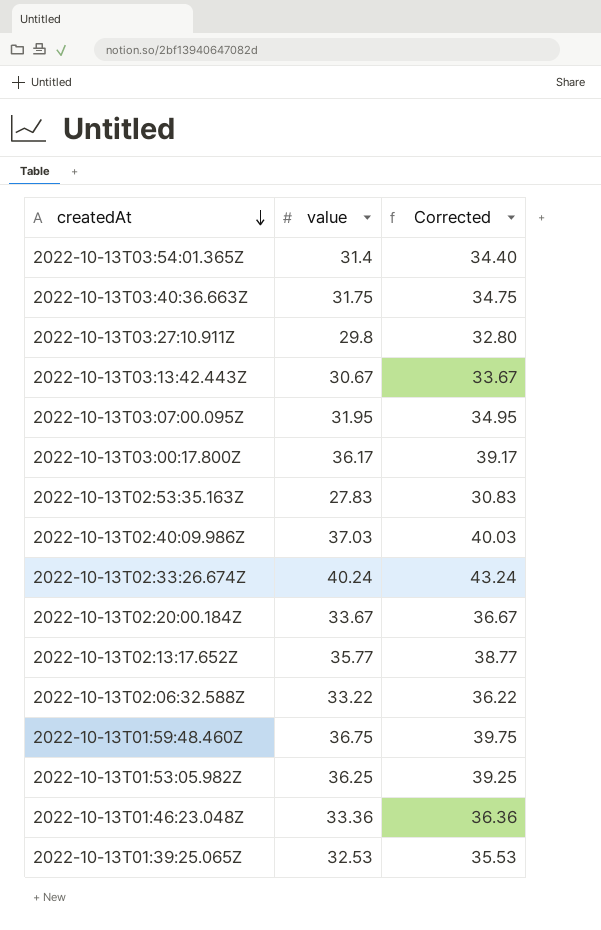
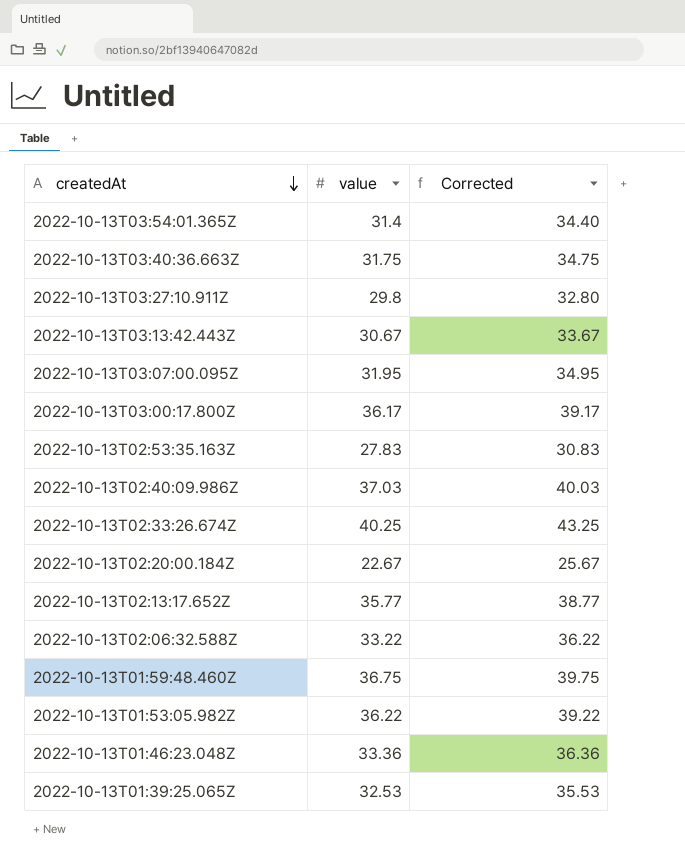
2022-10-13T02:33:26.674Z | value: 40.24 -> 40.25
2022-10-13T02:33:26.674Z | Corrected: 43.24 -> 43.25
2022-10-13T02:20:00.184Z | value: 33.67 -> 22.67
2022-10-13T02:20:00.184Z | Corrected: 36.67 -> 25.67
2022-10-13T01:53:05.982Z | value: 36.25 -> 36.22
2022-10-13T01:53:05.982Z | Corrected: 39.25 -> 39.22

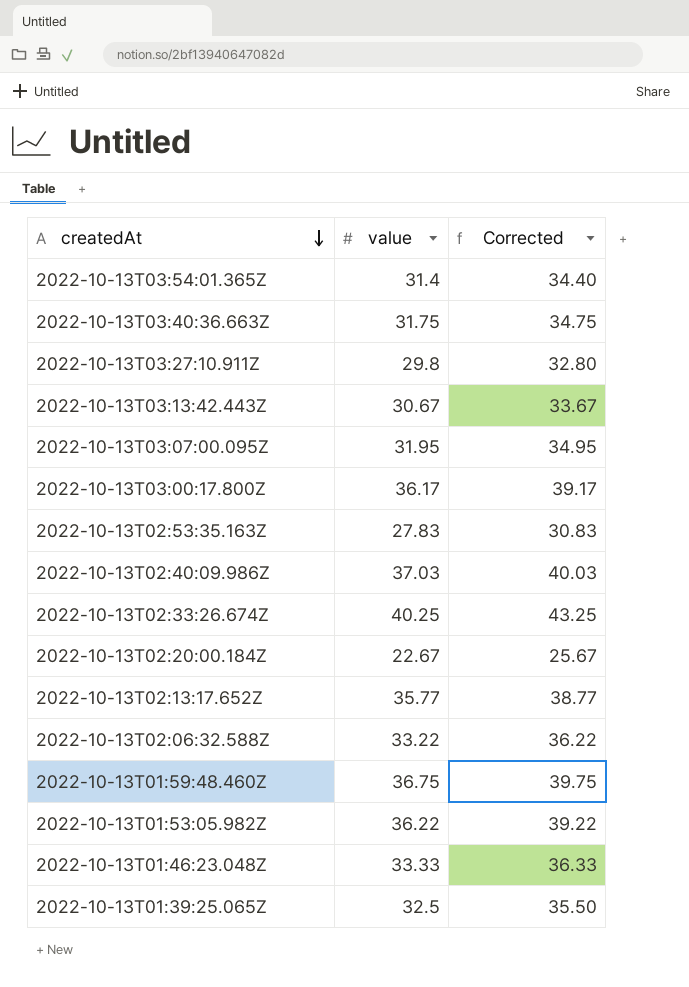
2022-10-13T01:46:23.048Z | value: 33.36 -> 33.33
2022-10-13T01:46:23.048Z | Corrected: 36.36 -> 36.33
2022-10-13T01:39:25.065Z | value: 32.53 -> 32.5
2022-10-13T01:39:25.065Z | Corrected: 35.53 -> 35.50

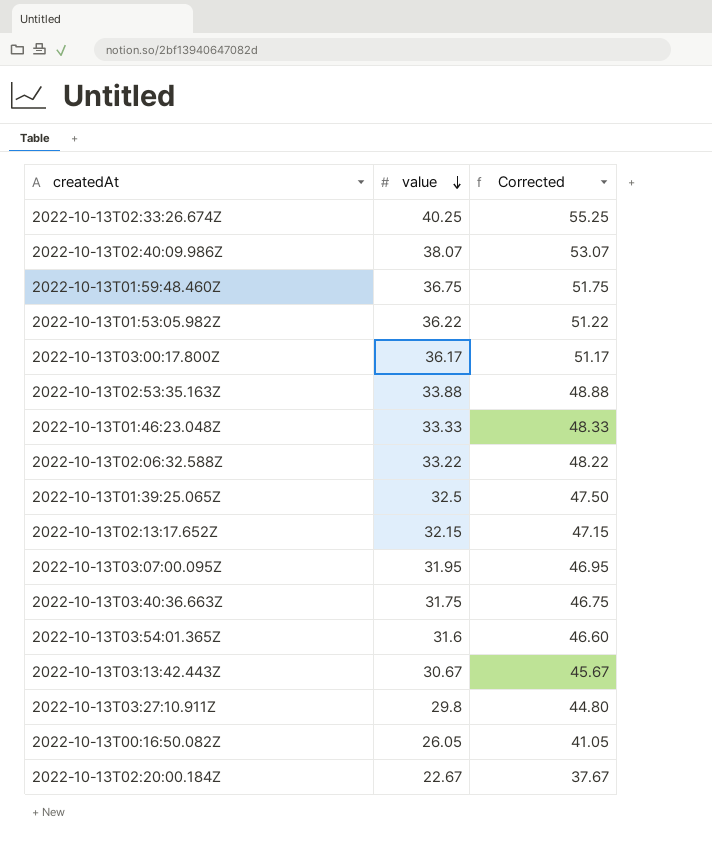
row order: createdAt descending -> value descending
column Corrected | formula: [value] + 3 -> [value] + 15
2022-10-13T02:40:09.986Z | value: 37.03 -> 38.07
2022-10-13T02:53:35.163Z | value: 27.83 -> 33.88
2022-10-13T02:13:17.652Z | value: 35.77 -> 32.15
2022-10-13T03:54:01.365Z | value: 31.4 -> 31.6
row 2022-10-13T00:16:50.082Z: none -> 26.05 | 41.05

